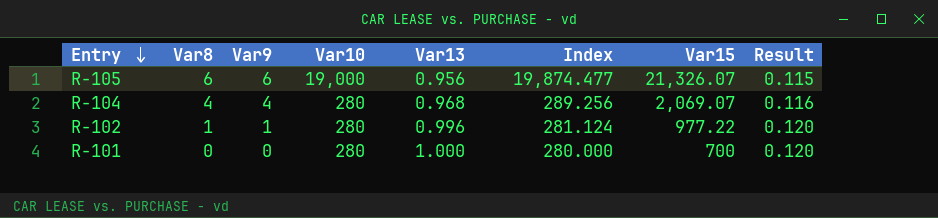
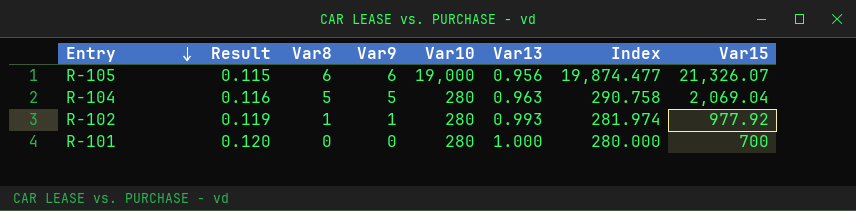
column Result | position: 8 -> 2
R-104 | Var8: 4 -> 5
R-104 | Var9: 4 -> 5
R-104 | Var13: 0.968 -> 0.963
R-104 | Index: 289.256 -> 290.758
R-104 | Var15: 2,069.07 -> 2,069.04
R-102 | Result: 0.120 -> 0.119
R-102 | Var13: 0.996 -> 0.993
R-102 | Index: 281.124 -> 281.974
R-102 | Var15: 977.22 -> 977.92

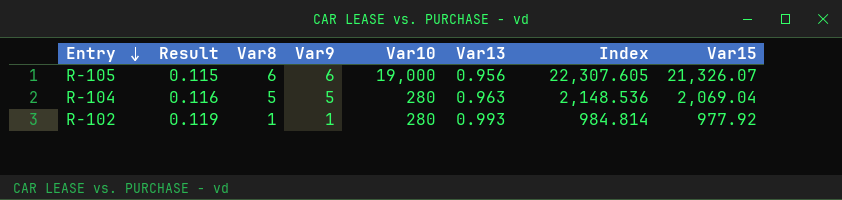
column Index | formula: [Var10] / [Var13] -> [Var15] / [Var13]
row R-101: 0.120 | 0 | 0 | 280 | 1.000 | 280.000 | 700 -> none

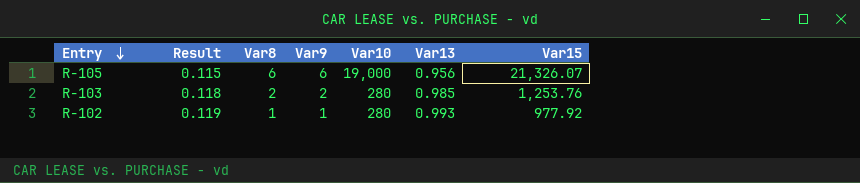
column Index | formula: [Var15] / [Var13] -> none
row R-104: 0.116 | 5 | 5 | 280 | 0.963 | 2,148.536 | 2,069.04 -> none
row R-103: none -> 0.118 | 2 | 2 | 280 | 0.985 | 1,253.76

